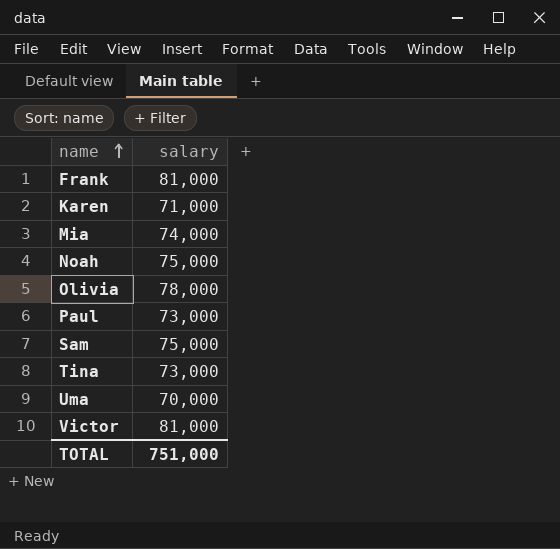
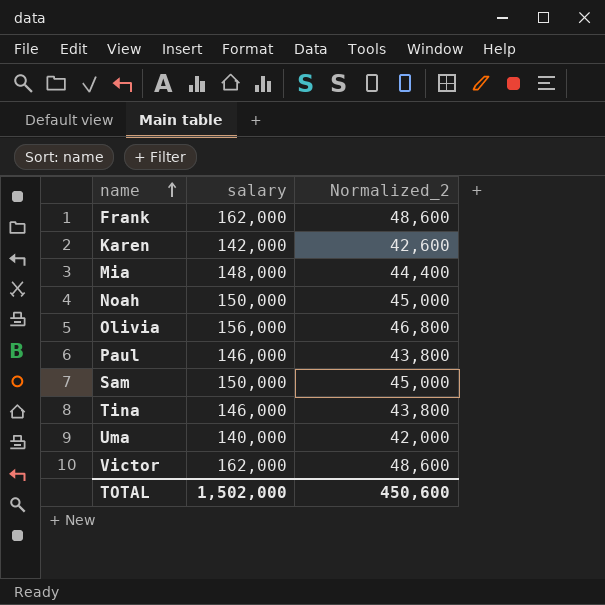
column Normalized_2 | formula: none -> [salary] * 0.3
Frank | salary: 81,000 -> 162,000
Karen | salary: 71,000 -> 142,000
Mia | salary: 74,000 -> 148,000
Noah | salary: 75,000 -> 150,000
Olivia | salary: 78,000 -> 156,000
Paul | salary: 73,000 -> 146,000
Sam | salary: 75,000 -> 150,000
Tina | salary: 73,000 -> 146,000
Uma | salary: 70,000 -> 140,000
Victor | salary: 81,000 -> 162,000
TOTAL | salary: 751,000 -> 1,502,000

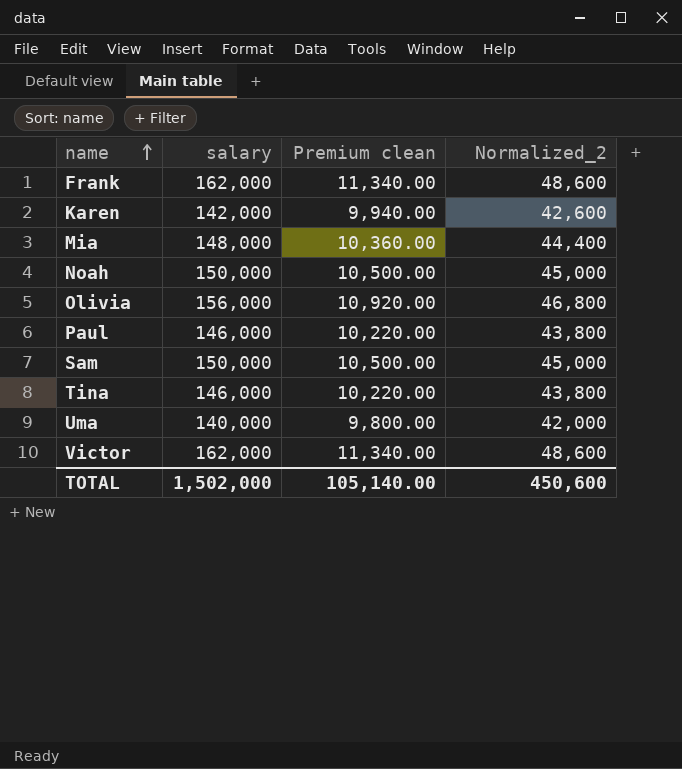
column Premium clean | formula: none -> [salary] * 0.07

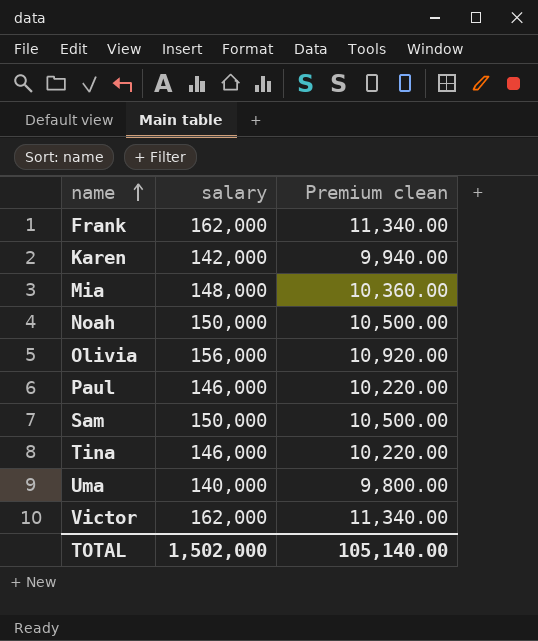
column Normalized_2 | formula: [salary] * 0.3 -> none

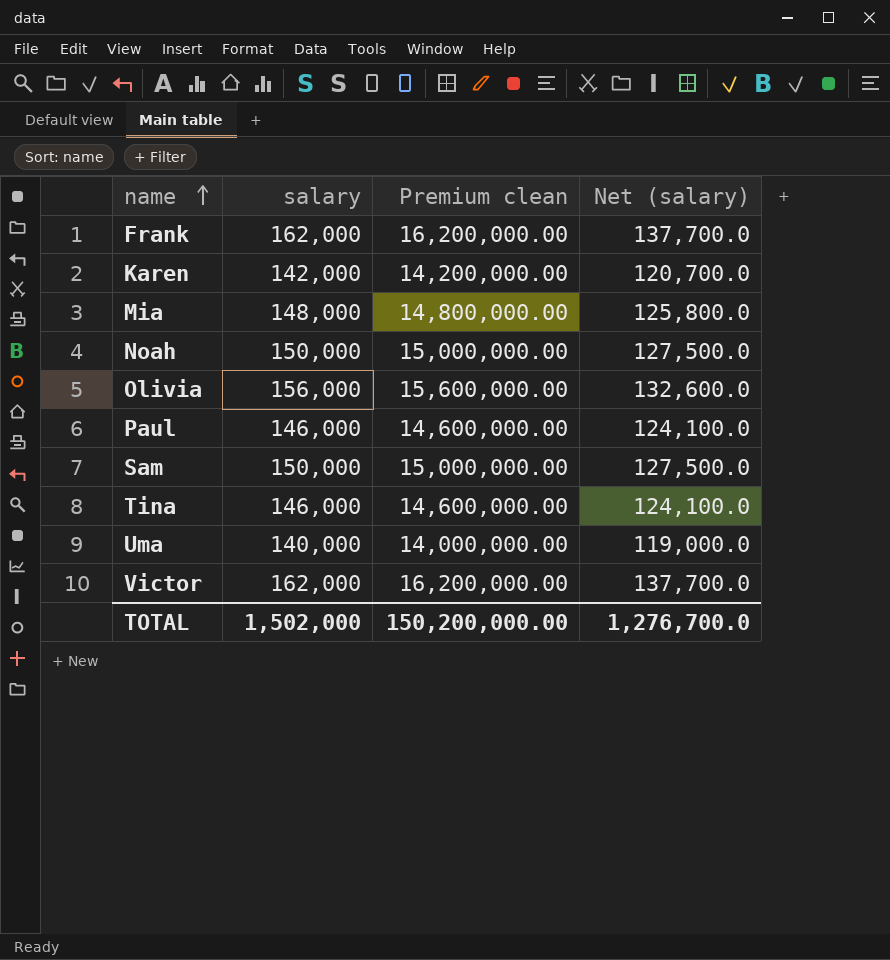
column Premium clean | formula: [salary] * 0.07 -> [salary] * 100
column Net (salary) | formula: none -> [salary] * 0.85
TOTAL | Premium clean: 105,140.00 -> 150,200,000.00

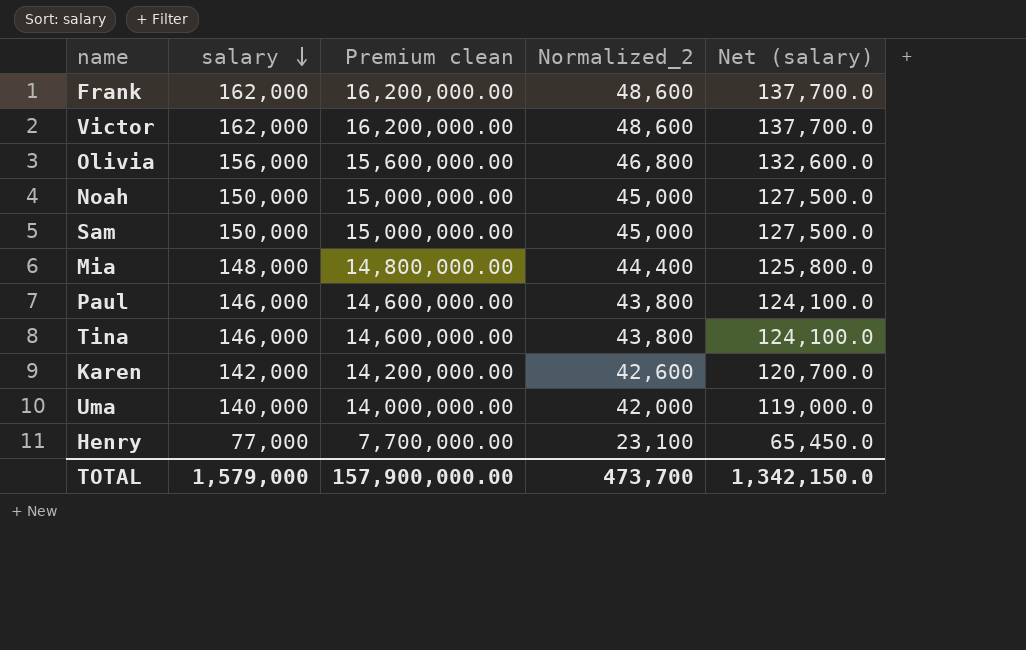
row order: name ascending -> salary descending
column Normalized_2 | formula: none -> [salary] * 0.3
row Henry: none -> 77,000 | 7,700,000.00 | 23,100 | 65,450.0
TOTAL | salary: 1,502,000 -> 1,579,000
TOTAL | Premium clean: 150,200,000.00 -> 157,900,000.00
TOTAL | Net (salary): 1,276,700.0 -> 1,342,150.0

